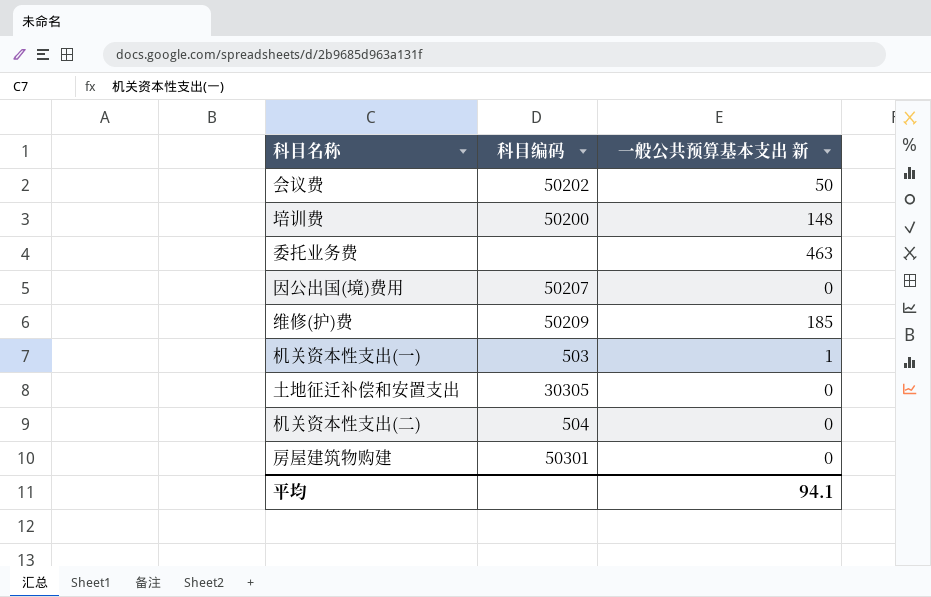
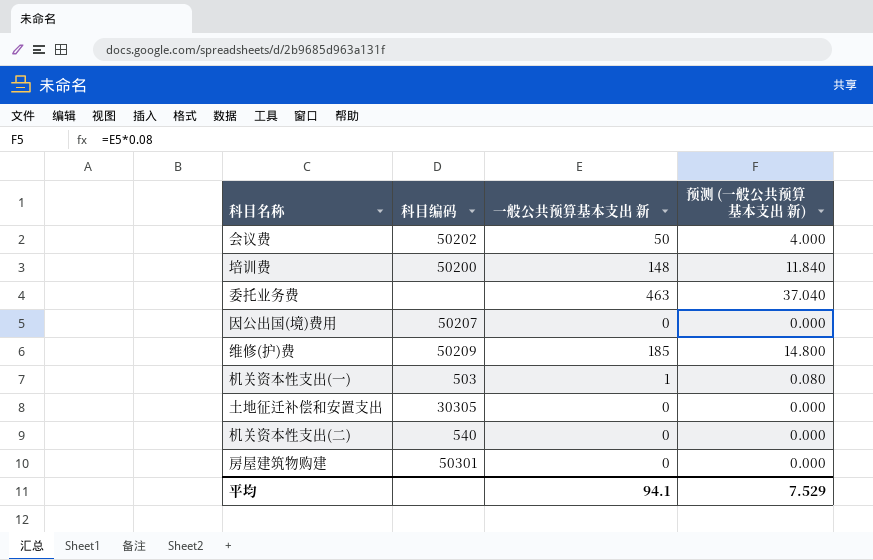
column 预测 (一般公共预算基本支出 新) | formula: none -> [一般公共预算基本支出 新] * 0.08
机关资本性支出(二) | 科目编码: 504 -> 540

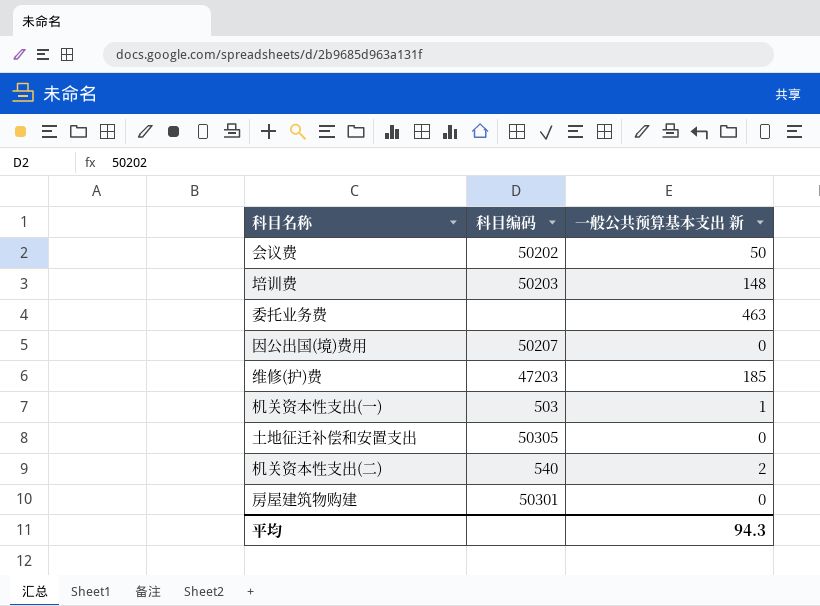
column 预测 (一般公共预算基本支出 新) | formula: [一般公共预算基本支出 新] * 0.08 -> none
培训费 | 科目编码: 50200 -> 50203
维修(护)费 | 科目编码: 50209 -> 47203
土地征迁补偿和安置支出 | 科目编码: 30305 -> 50305
机关资本性支出(二) | 一般公共预算基本支出 新: 0 -> 2
平均 | 一般公共预算基本支出 新: 94.1 -> 94.3

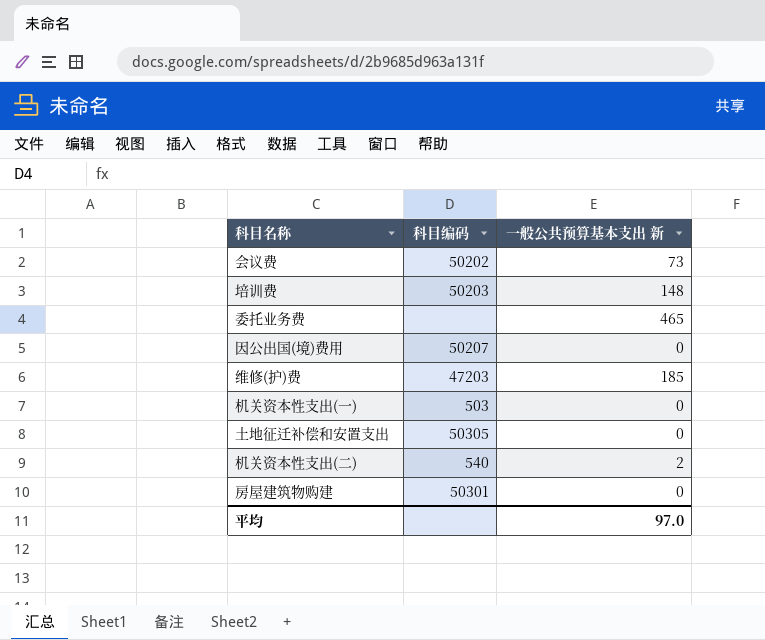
会议费 | 一般公共预算基本支出 新: 50 -> 73
委托业务费 | 一般公共预算基本支出 新: 463 -> 465
机关资本性支出(一) | 一般公共预算基本支出 新: 1 -> 0
平均 | 一般公共预算基本支出 新: 94.3 -> 97.0

